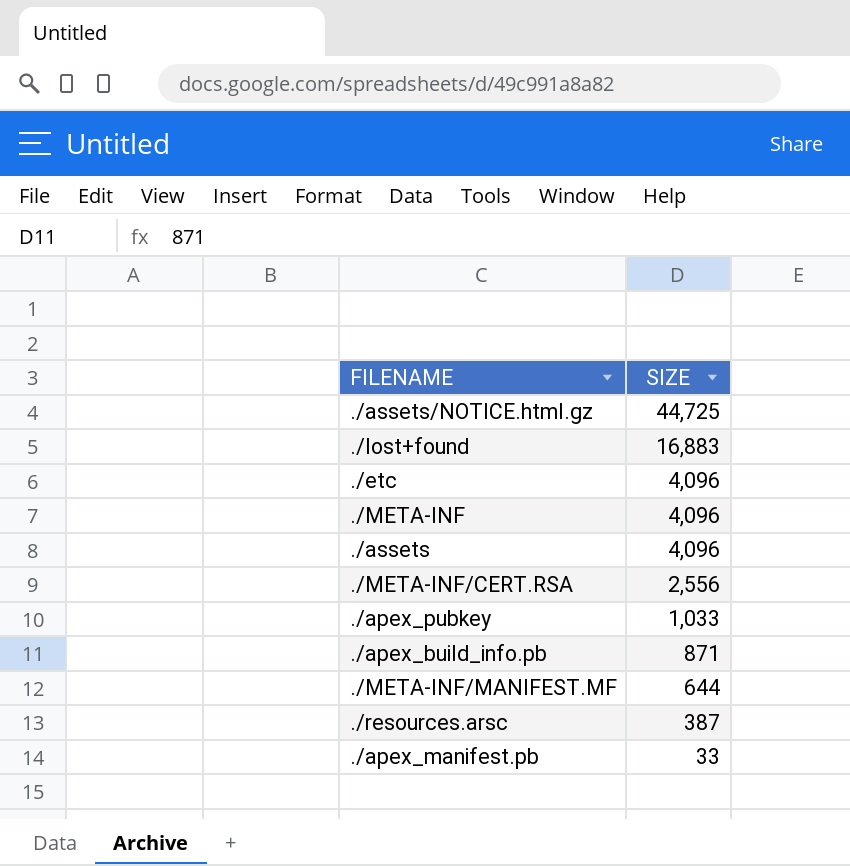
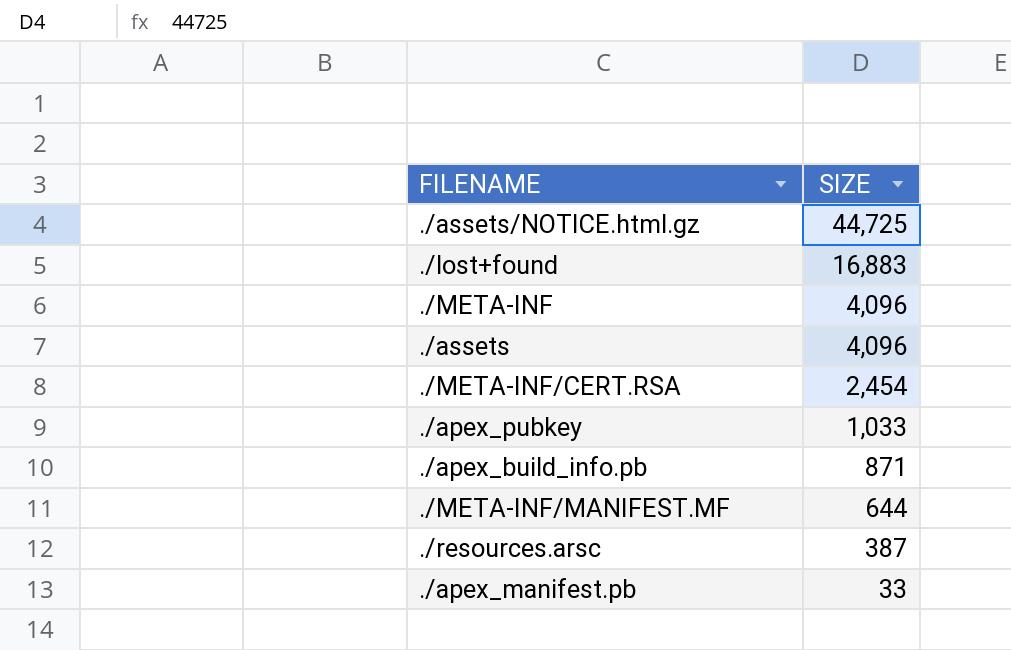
row ./etc: 4,096 -> none
./META-INF/CERT.RSA | SIZE: 2,556 -> 2,454

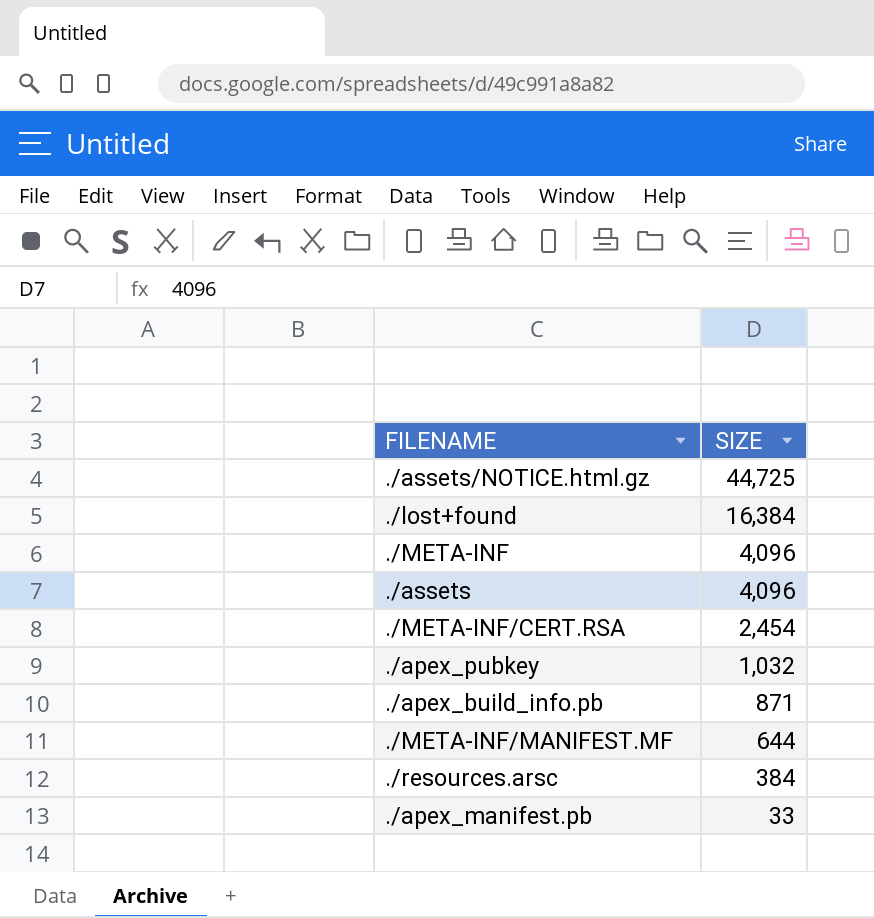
./lost+found | SIZE: 16,883 -> 16,384
./apex_pubkey | SIZE: 1,033 -> 1,032
./resources.arsc | SIZE: 387 -> 384

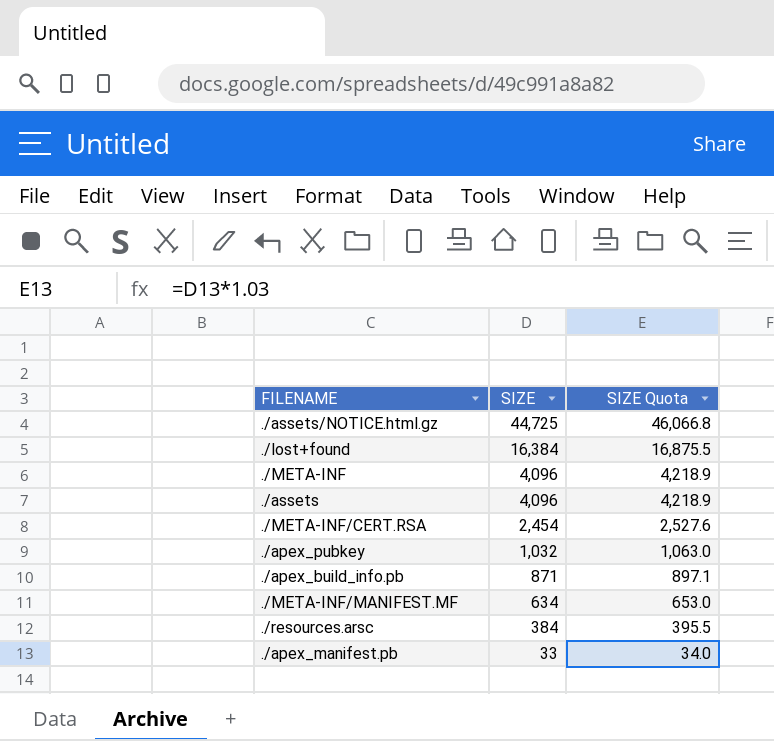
column SIZE Quota | formula: none -> [SIZE] * 1.03
./META-INF/MANIFEST.MF | SIZE: 644 -> 634

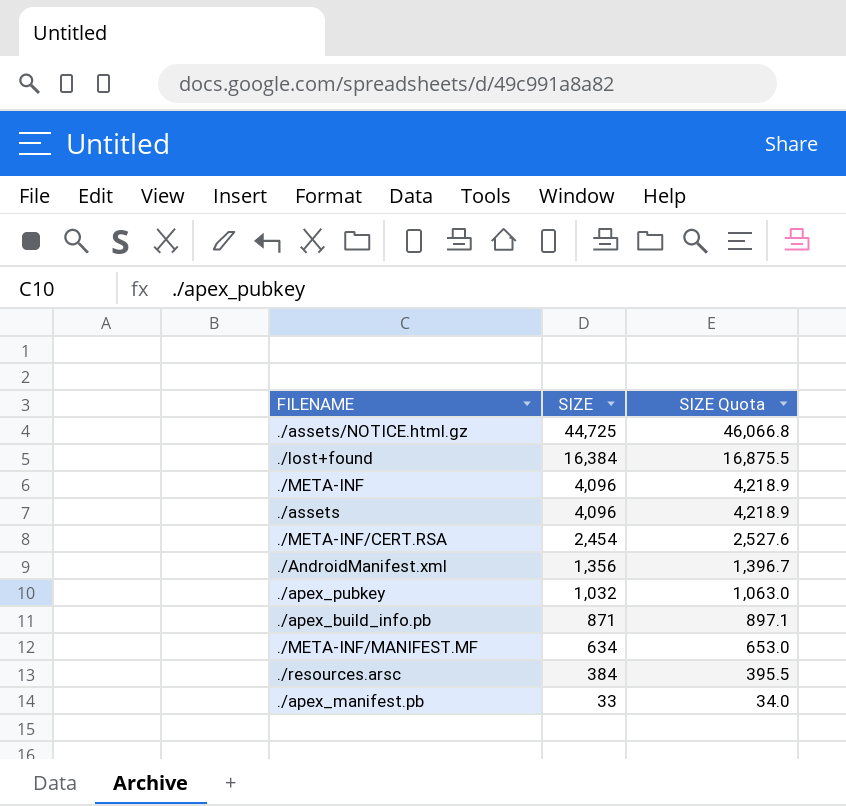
row ./AndroidManifest.xml: none -> 1,356 | 1,396.7

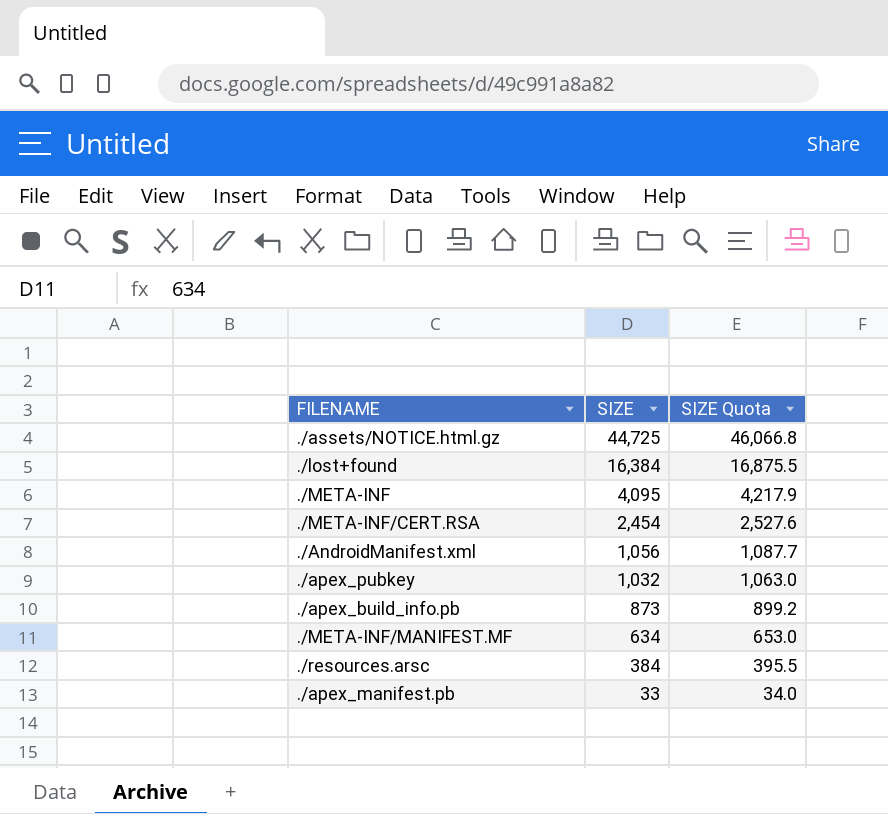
row ./assets: 4,096 | 4,218.9 -> none
./META-INF | SIZE: 4,096 -> 4,095
./META-INF | SIZE Quota: 4,218.9 -> 4,217.9
./AndroidManifest.xml | SIZE: 1,356 -> 1,056
./AndroidManifest.xml | SIZE Quota: 1,396.7 -> 1,087.7
./apex_build_info.pb | SIZE: 871 -> 873
./apex_build_info.pb | SIZE Quota: 897.1 -> 899.2

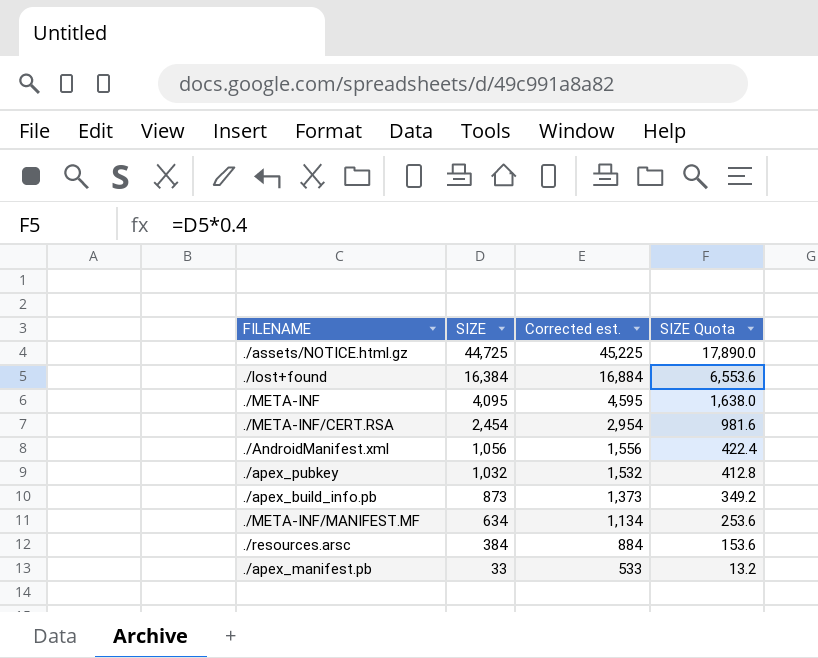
column Corrected est. | formula: none -> [SIZE] + 500
column SIZE Quota | formula: [SIZE] * 1.03 -> [SIZE] * 0.4

